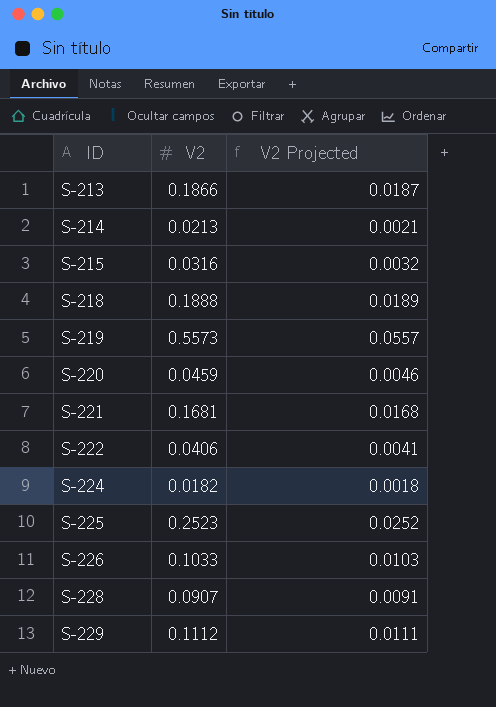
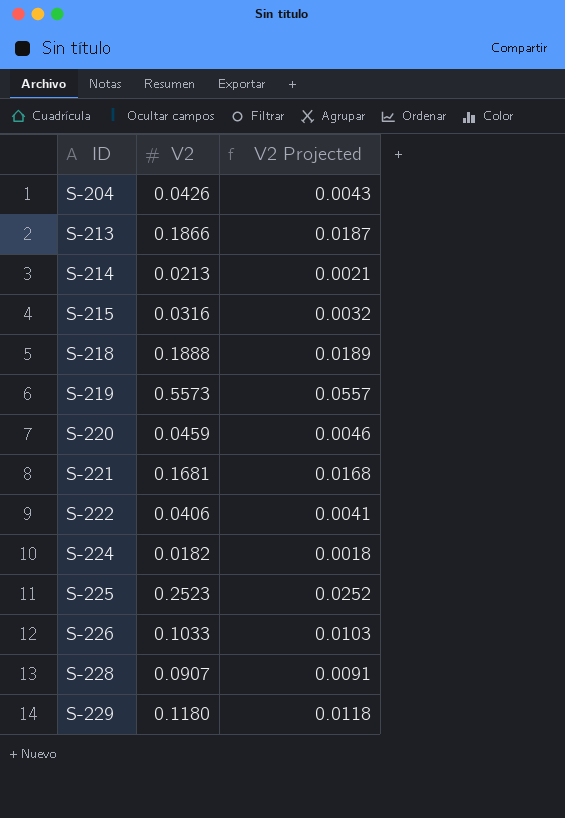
row S-204: none -> 0.0426 | 0.0043
S-229 | V2: 0.1112 -> 0.1180
S-229 | V2 Projected: 0.0111 -> 0.0118

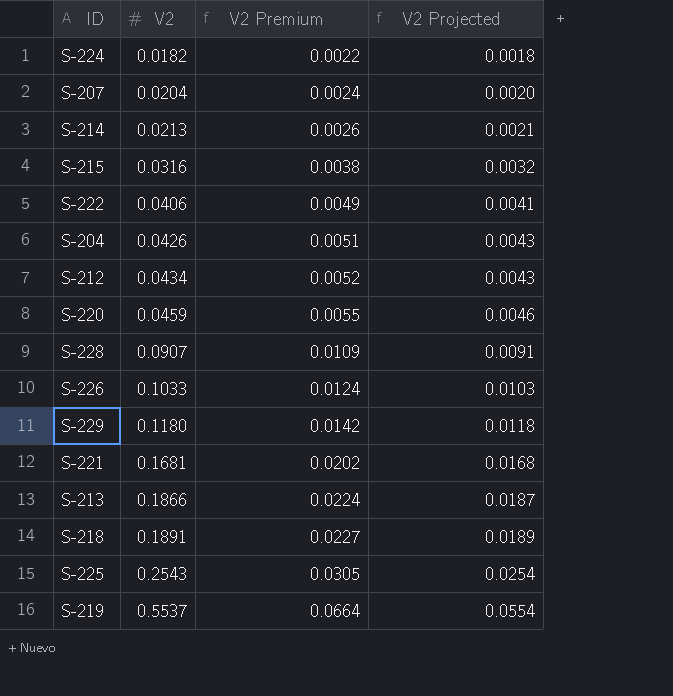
row order: ID ascending -> V2 ascending
column V2 Premium | formula: none -> [V2] * 0.12
row S-207: none -> 0.0204 | 0.0024 | 0.0020
row S-212: none -> 0.0434 | 0.0052 | 0.0043
S-218 | V2: 0.1888 -> 0.1891
S-225 | V2: 0.2523 -> 0.2543
S-225 | V2 Projected: 0.0252 -> 0.0254
S-219 | V2: 0.5573 -> 0.5537
S-219 | V2 Projected: 0.0557 -> 0.0554

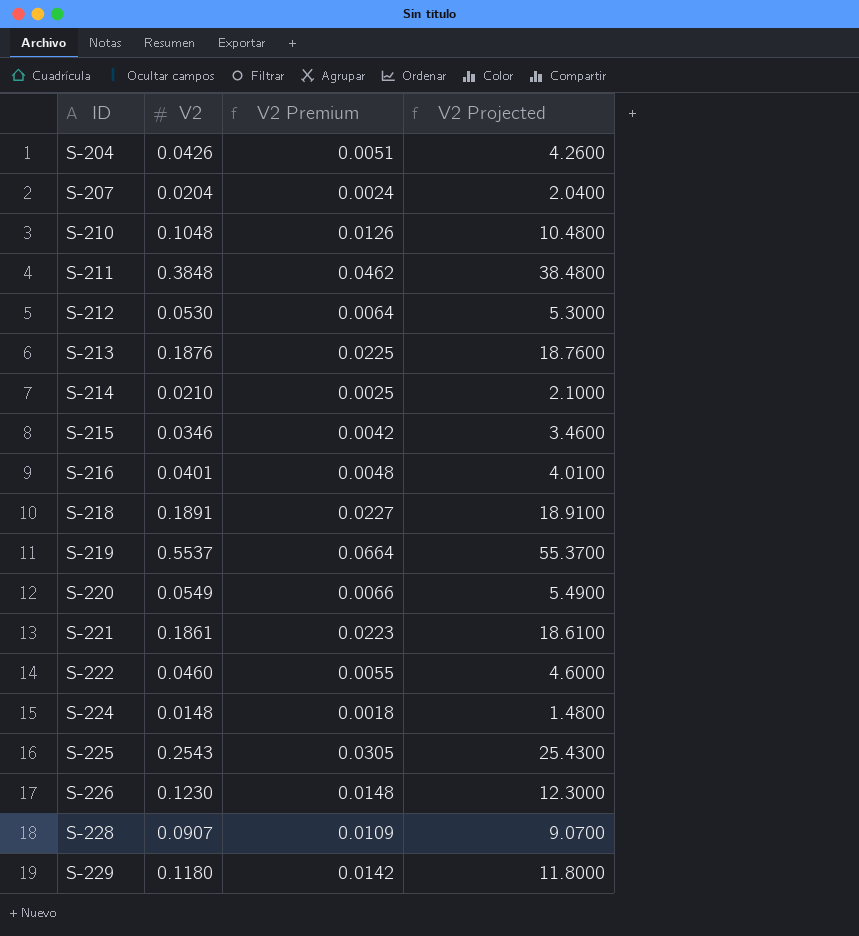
row order: V2 ascending -> ID ascending
column V2 Projected | formula: [V2] * 0.1 -> [V2] * 100
row S-210: none -> 0.1048 | 0.0126 | 10.4800
row S-211: none -> 0.3848 | 0.0462 | 38.4800
S-212 | V2: 0.0434 -> 0.0530
S-212 | V2 Premium: 0.0052 -> 0.0064
S-213 | V2: 0.1866 -> 0.1876
S-213 | V2 Premium: 0.0224 -> 0.0225
S-214 | V2: 0.0213 -> 0.0210
S-214 | V2 Premium: 0.0026 -> 0.0025
S-215 | V2: 0.0316 -> 0.0346
S-215 | V2 Premium: 0.0038 -> 0.0042
row S-216: none -> 0.0401 | 0.0048 | 4.0100
S-220 | V2: 0.0459 -> 0.0549
S-220 | V2 Premium: 0.0055 -> 0.0066
S-221 | V2: 0.1681 -> 0.1861
S-221 | V2 Premium: 0.0202 -> 0.0223
S-222 | V2: 0.0406 -> 0.0460
S-222 | V2 Premium: 0.0049 -> 0.0055
S-224 | V2: 0.0182 -> 0.0148
S-224 | V2 Premium: 0.0022 -> 0.0018
S-226 | V2: 0.1033 -> 0.1230
S-226 | V2 Premium: 0.0124 -> 0.0148

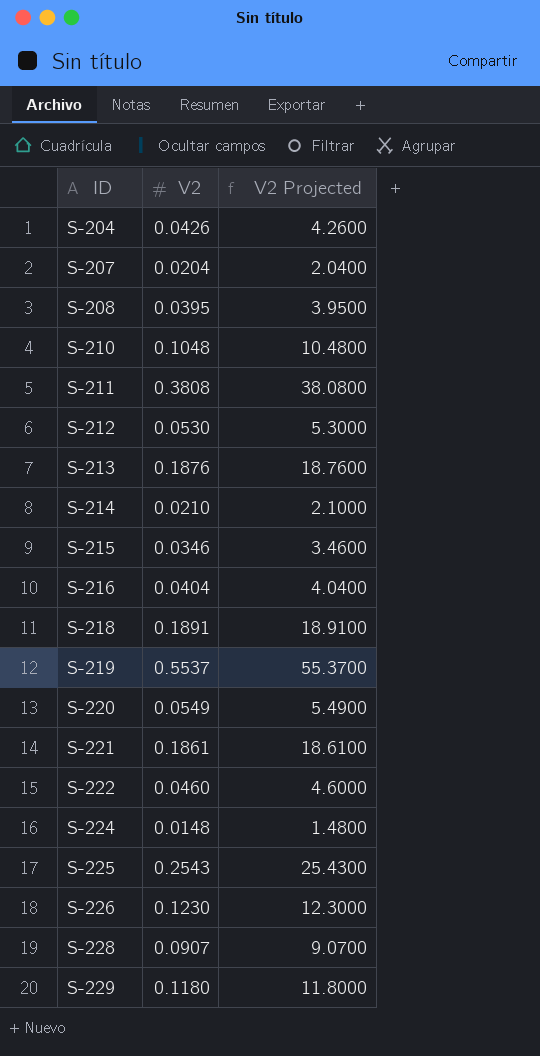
column V2 Premium | formula: [V2] * 0.12 -> none
row S-208: none -> 0.0395 | 3.9500
S-211 | V2: 0.3848 -> 0.3808
S-211 | V2 Projected: 38.4800 -> 38.0800
S-216 | V2: 0.0401 -> 0.0404
S-216 | V2 Projected: 4.0100 -> 4.0400

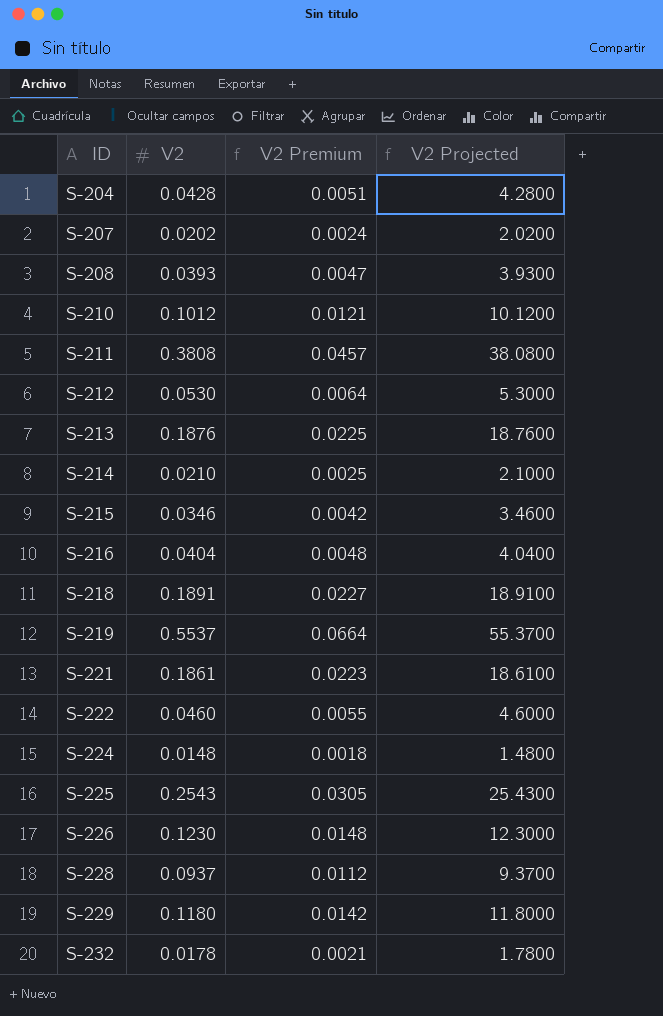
column V2 Premium | formula: none -> [V2] * 0.12
row S-220: 0.0549 | 5.4900 -> none
S-204 | V2: 0.0426 -> 0.0428
S-204 | V2 Projected: 4.2600 -> 4.2800
S-207 | V2: 0.0204 -> 0.0202
S-207 | V2 Projected: 2.0400 -> 2.0200
S-208 | V2: 0.0395 -> 0.0393
S-208 | V2 Projected: 3.9500 -> 3.9300
S-210 | V2: 0.1048 -> 0.1012
S-210 | V2 Projected: 10.4800 -> 10.1200
S-228 | V2: 0.0907 -> 0.0937
S-228 | V2 Projected: 9.0700 -> 9.3700
row S-232: none -> 0.0178 | 0.0021 | 1.7800

